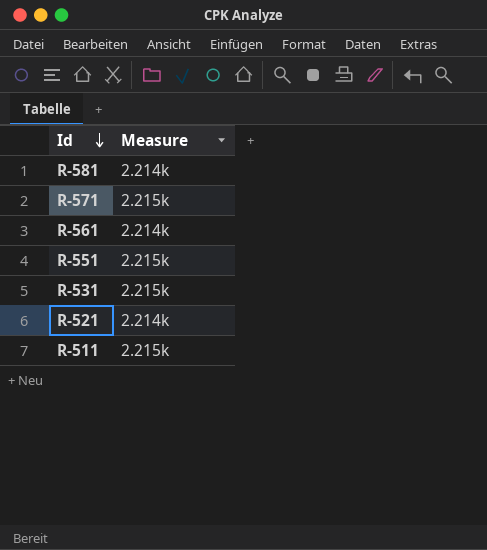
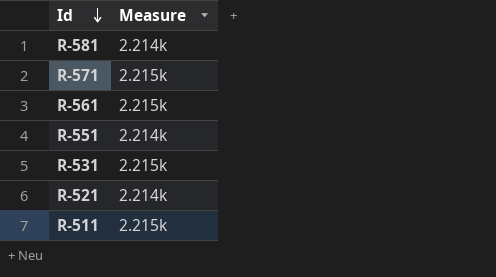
R-561 | Measure: 2.214k -> 2.215k
R-551 | Measure: 2.215k -> 2.214k

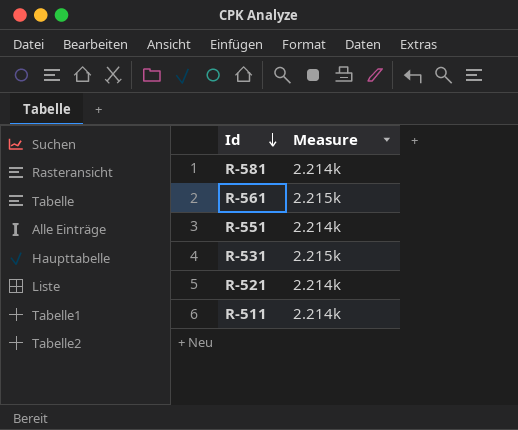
row R-571: 2.215k -> none
R-511 | Measure: 2.215k -> 2.214k

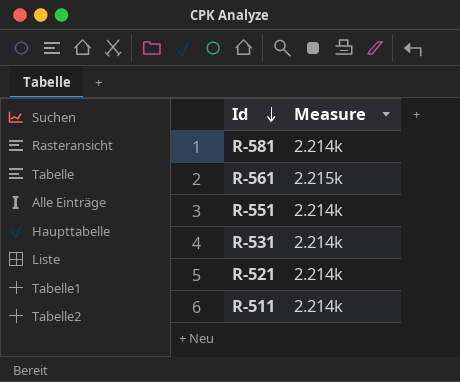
R-531 | Measure: 2.215k -> 2.214k

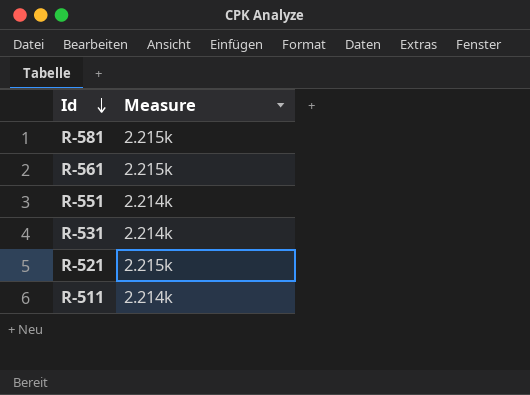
R-581 | Measure: 2.214k -> 2.215k
R-521 | Measure: 2.214k -> 2.215k

